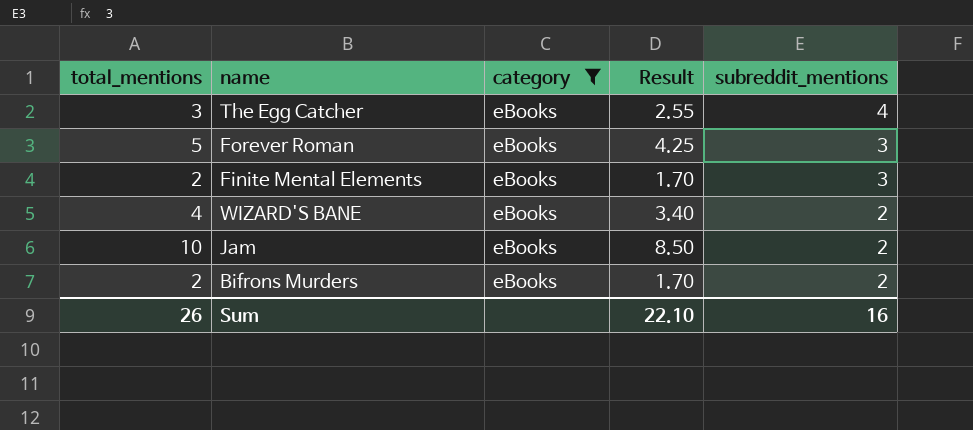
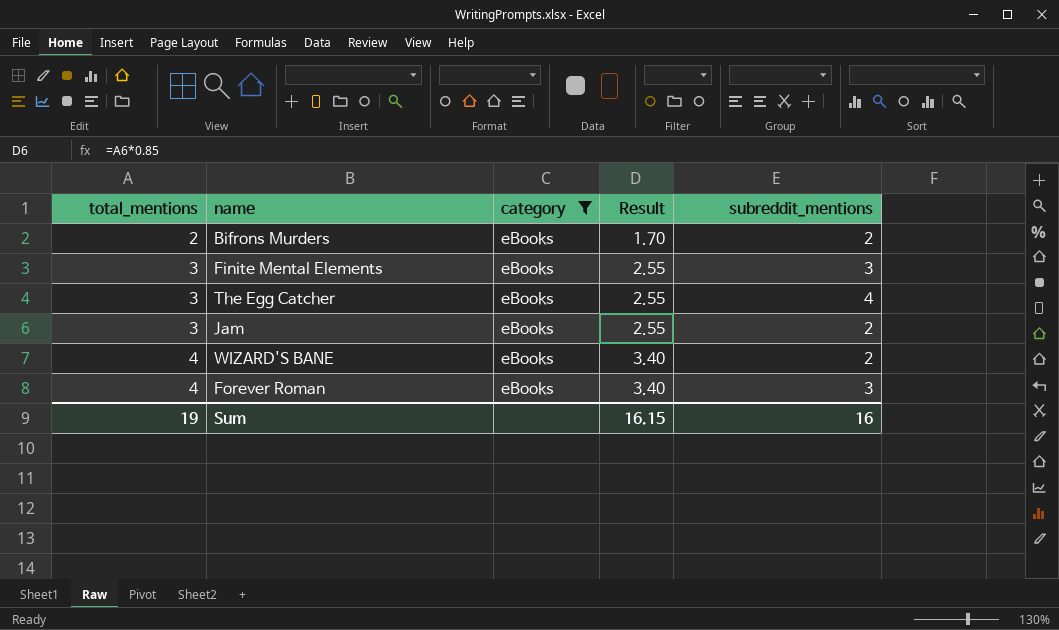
row order: subreddit_mentions descending -> total_mentions ascending
Finite Mental Elements | total_mentions: 2 -> 3
Finite Mental Elements | Result: 1.70 -> 2.55
Jam | total_mentions: 10 -> 3
Jam | Result: 8.50 -> 2.55
Forever Roman | total_mentions: 5 -> 4
Forever Roman | Result: 4.25 -> 3.40
Sum | total_mentions: 26 -> 19
Sum | Result: 22.10 -> 16.15

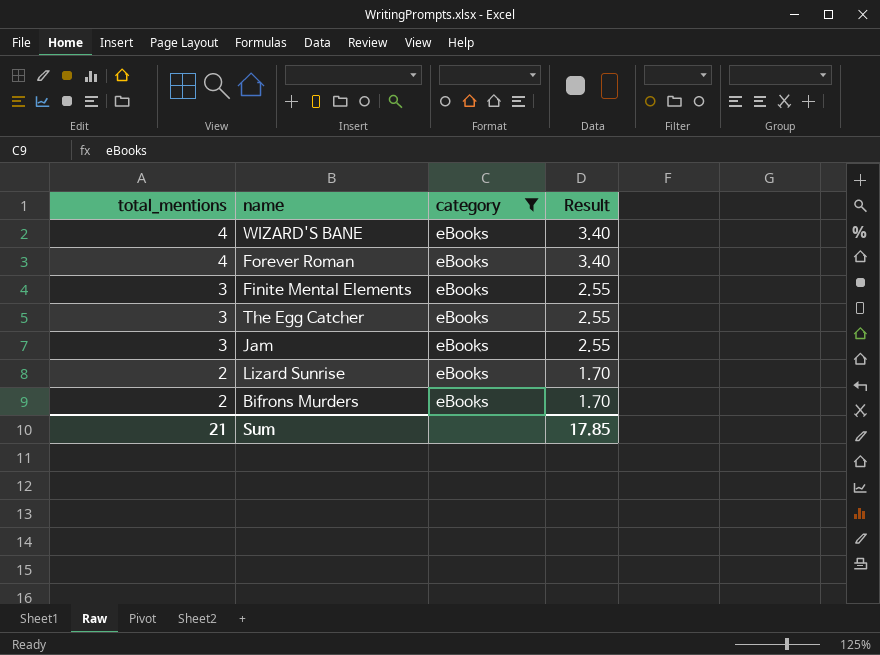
row order: total_mentions ascending -> total_mentions descending
column subreddit_mentions | position: 5 -> none
row Lizard Sunrise: none -> 2 | eBooks | 1.70
Sum | total_mentions: 19 -> 21
Sum | Result: 16.15 -> 17.85

